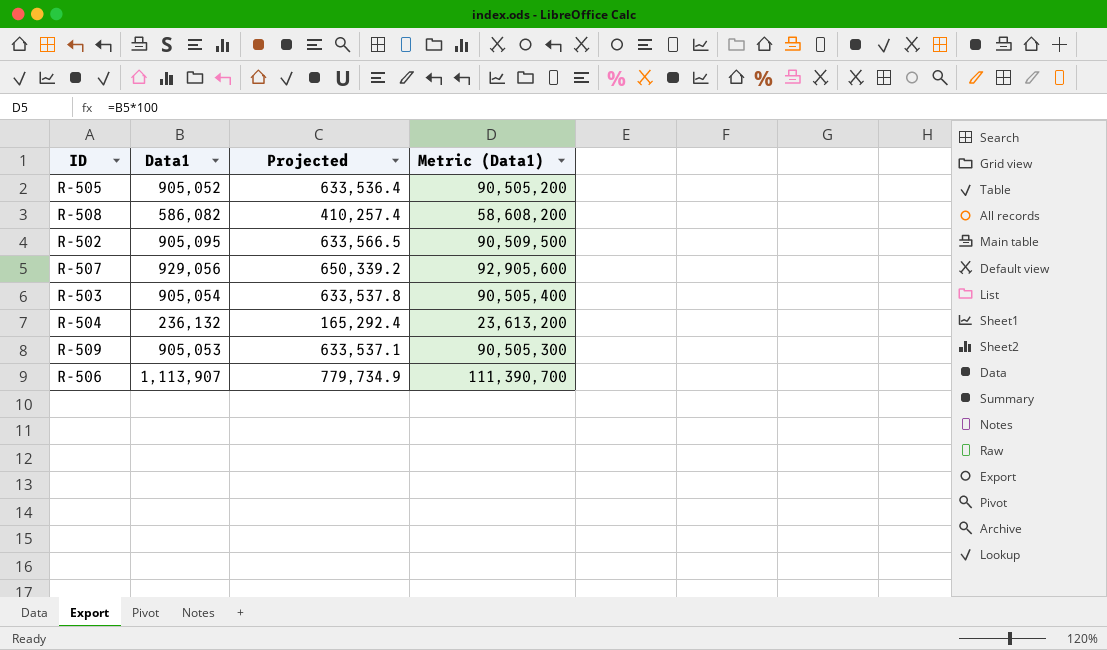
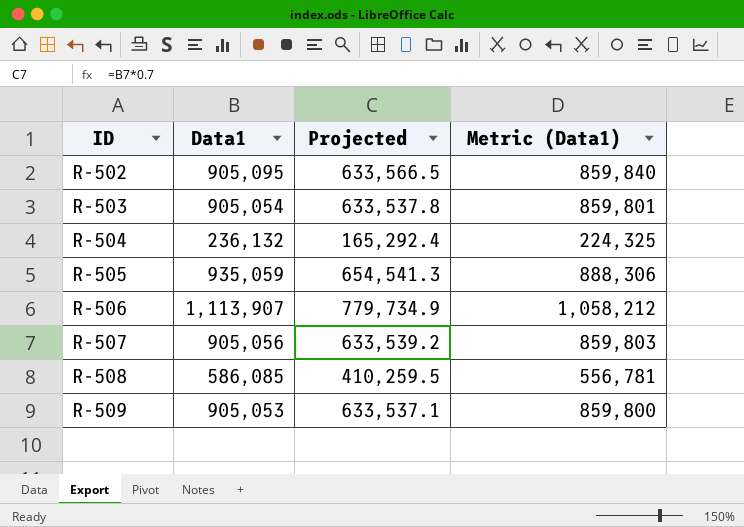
row order: none -> ID ascending
column Metric (Data1) | formula: [Data1] * 100 -> [Data1] * 0.95
R-505 | Data1: 905,052 -> 935,059
R-505 | Projected: 633,536.4 -> 654,541.3
R-507 | Data1: 929,056 -> 905,056
R-507 | Projected: 650,339.2 -> 633,539.2
R-508 | Data1: 586,082 -> 586,085
R-508 | Projected: 410,257.4 -> 410,259.5

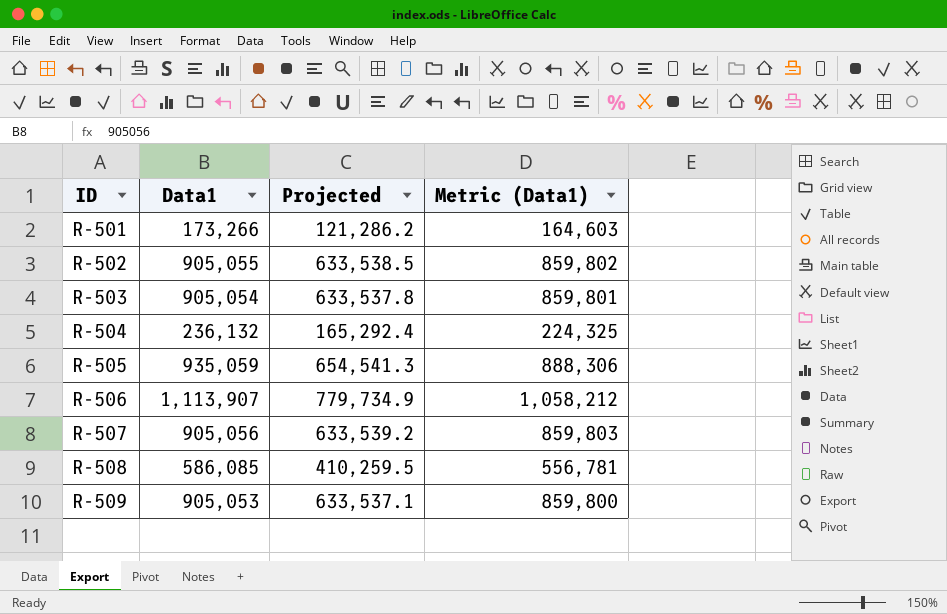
row R-501: none -> 173,266 | 121,286.2 | 164,603
R-502 | Data1: 905,095 -> 905,055
R-502 | Projected: 633,566.5 -> 633,538.5
R-502 | Metric (Data1): 859,840 -> 859,802

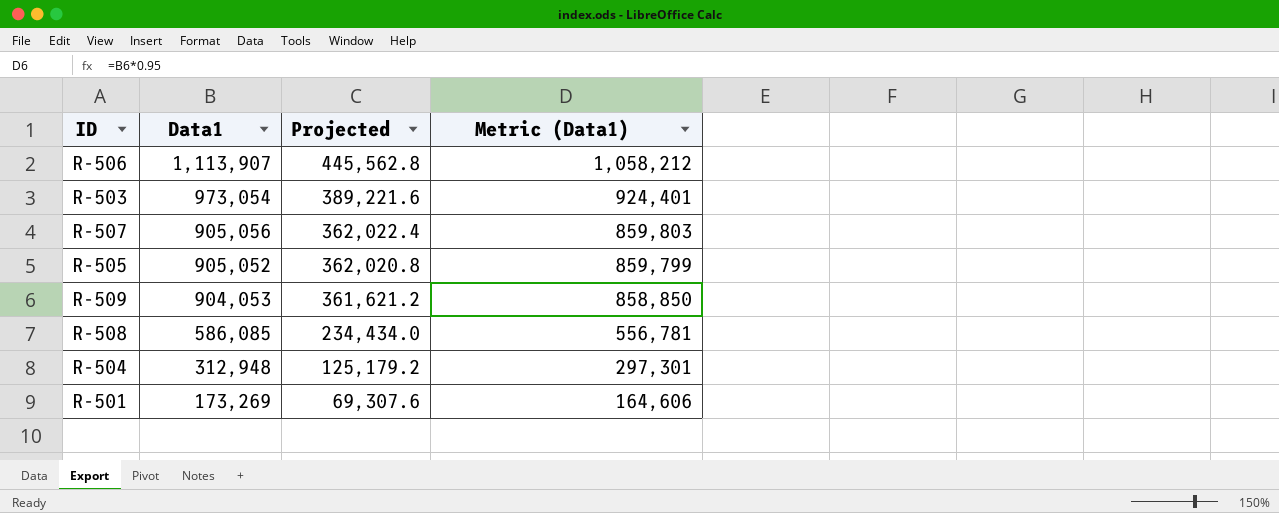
row order: ID ascending -> Data1 descending
column Projected | formula: [Data1] * 0.7 -> [Data1] * 0.4
row R-502: 905,055 | 633,538.5 | 859,802 -> none
R-503 | Data1: 905,054 -> 973,054
R-503 | Metric (Data1): 859,801 -> 924,401
R-505 | Data1: 935,059 -> 905,052
R-505 | Metric (Data1): 888,306 -> 859,799
R-509 | Data1: 905,053 -> 904,053
R-509 | Metric (Data1): 859,800 -> 858,850
R-504 | Data1: 236,132 -> 312,948
R-504 | Metric (Data1): 224,325 -> 297,301
R-501 | Data1: 173,266 -> 173,269
R-501 | Metric (Data1): 164,603 -> 164,606

